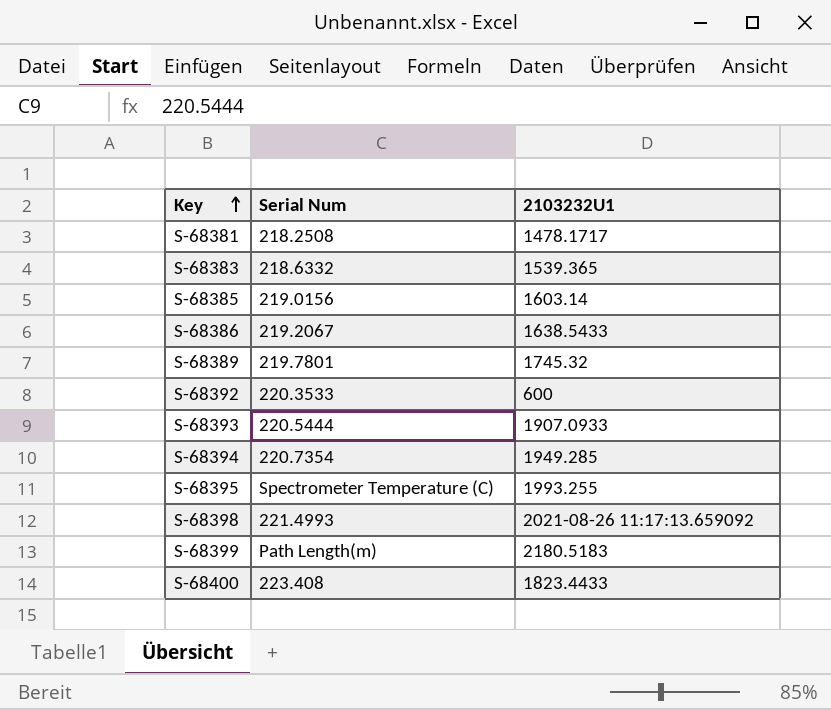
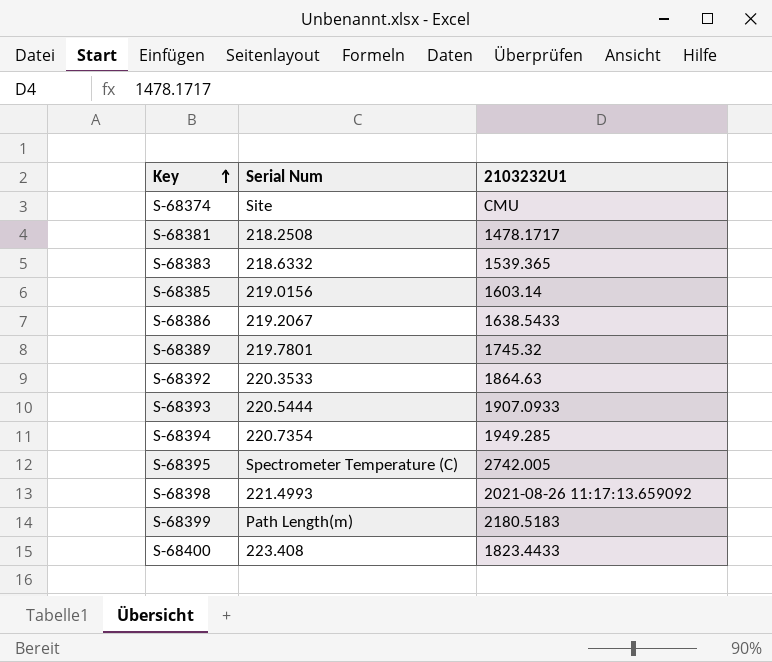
row S-68374: none -> Site | CMU
S-68392 | 2103232U1: 600 -> 1864.63
S-68395 | 2103232U1: 1993.255 -> 2742.005

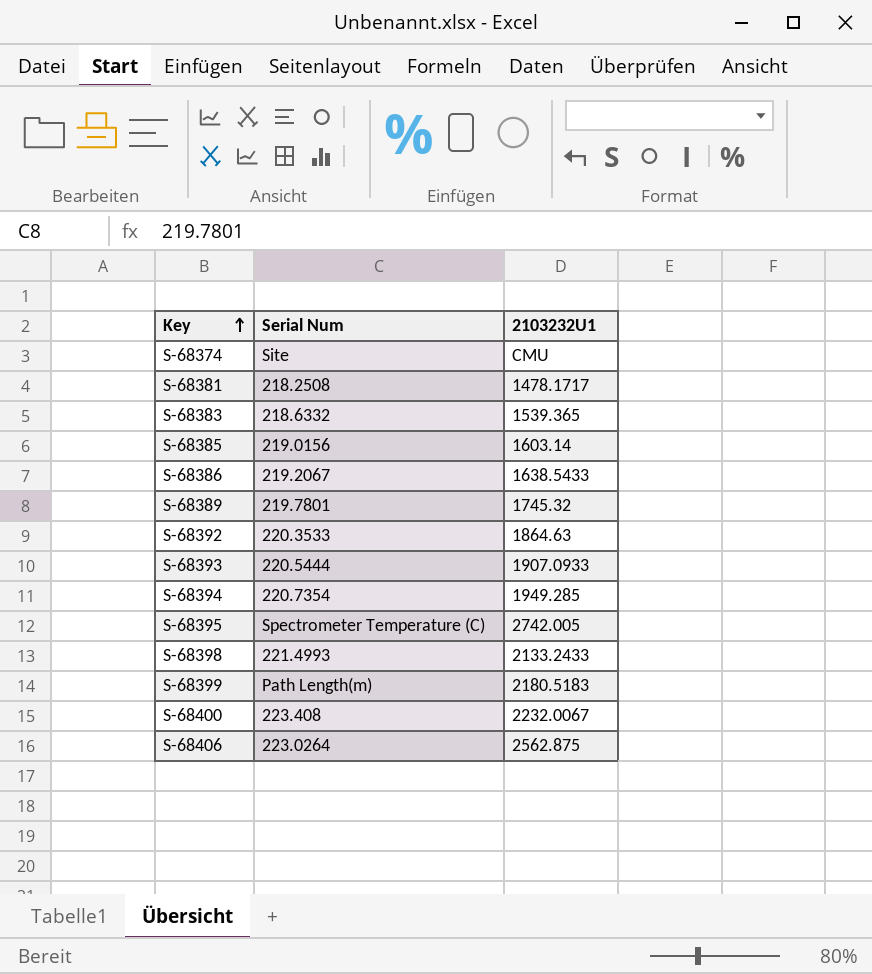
S-68398 | 2103232U1: 2021-08-26 11:17:13.659092 -> 2133.2433
S-68400 | 2103232U1: 1823.4433 -> 2232.0067
row S-68406: none -> 223.0264 | 2562.875

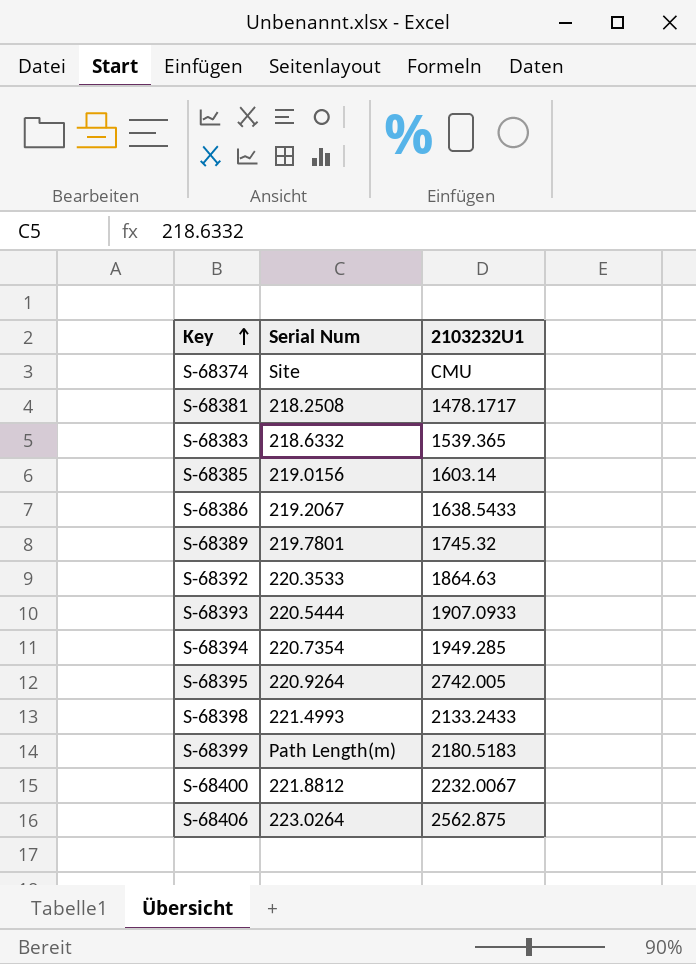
S-68395 | Serial Num: Spectrometer Temperature (C) -> 220.9264
S-68400 | Serial Num: 223.408 -> 221.8812

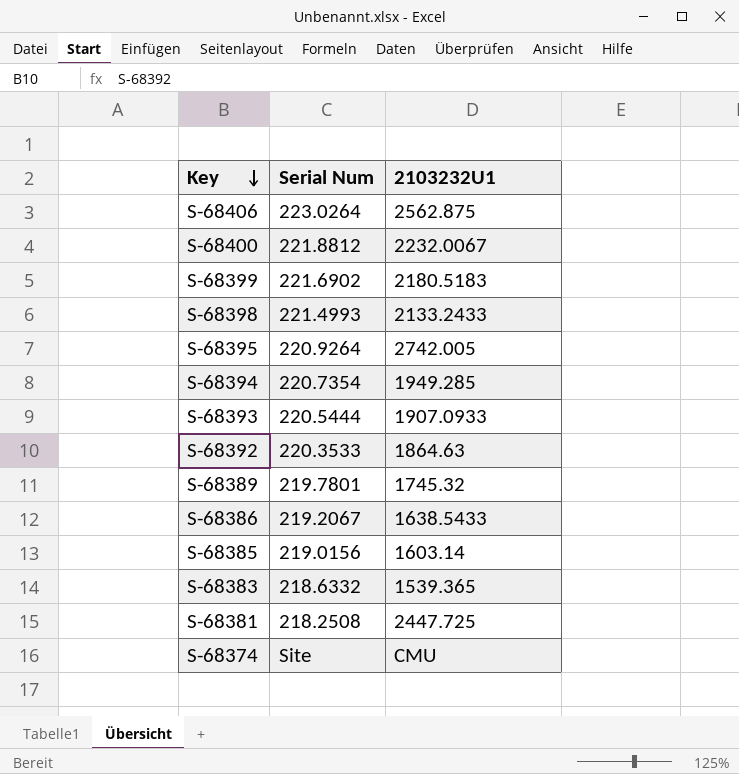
row order: Key ascending -> Key descending
S-68399 | Serial Num: Path Length(m) -> 221.6902
S-68381 | 2103232U1: 1478.1717 -> 2447.725

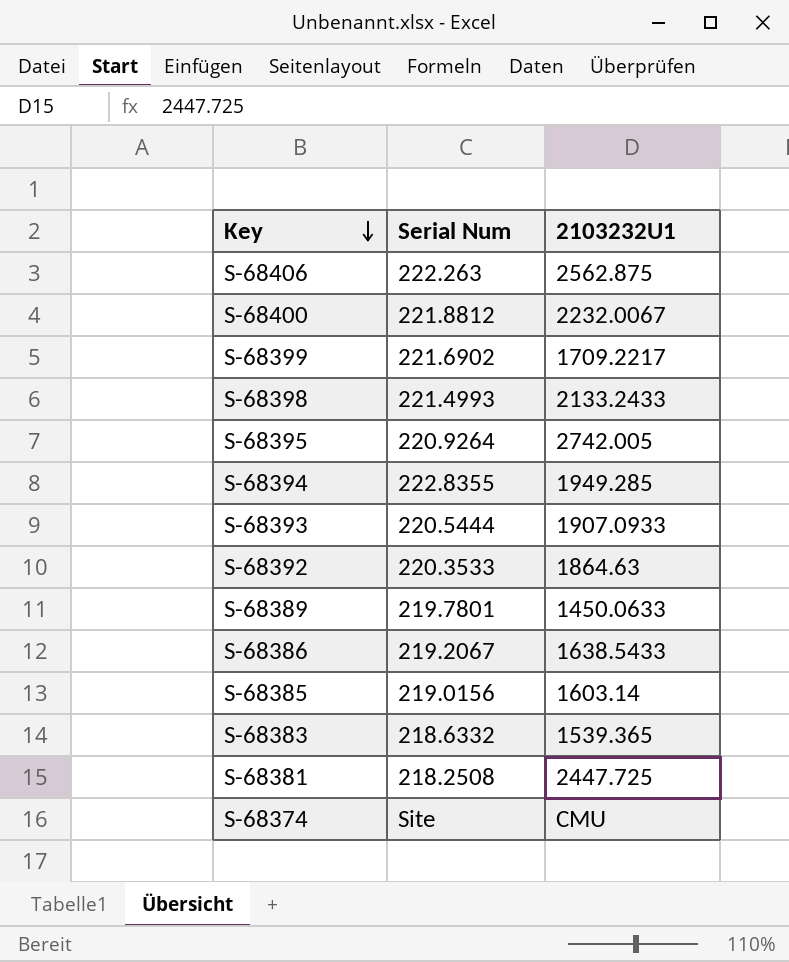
S-68406 | Serial Num: 223.0264 -> 222.263
S-68399 | 2103232U1: 2180.5183 -> 1709.2217
S-68394 | Serial Num: 220.7354 -> 222.8355
S-68389 | 2103232U1: 1745.32 -> 1450.0633

